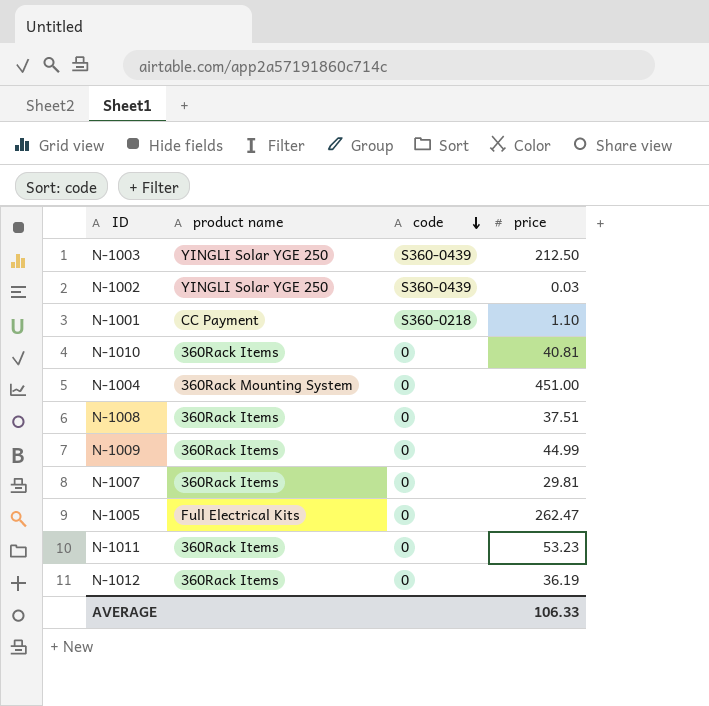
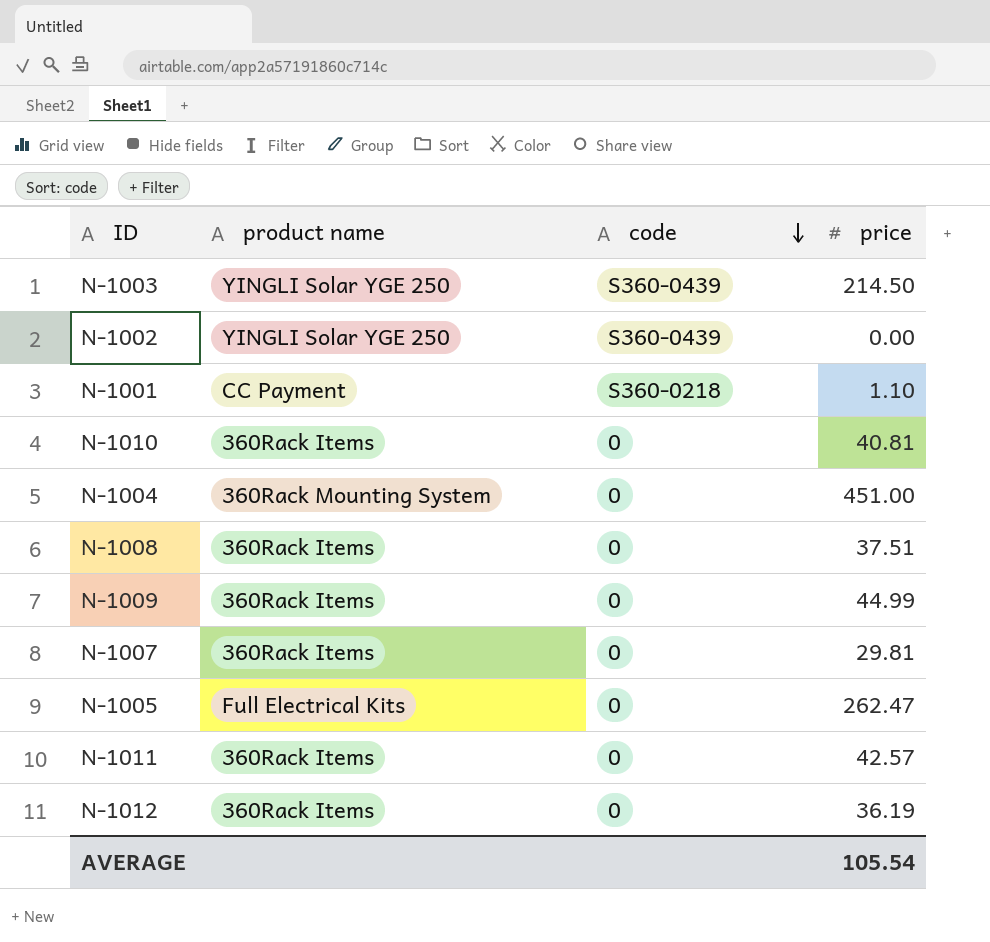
N-1003 | price: 212.50 -> 214.50
N-1002 | price: 0.03 -> 0.00
N-1011 | price: 53.23 -> 42.57
AVERAGE | price: 106.33 -> 105.54

